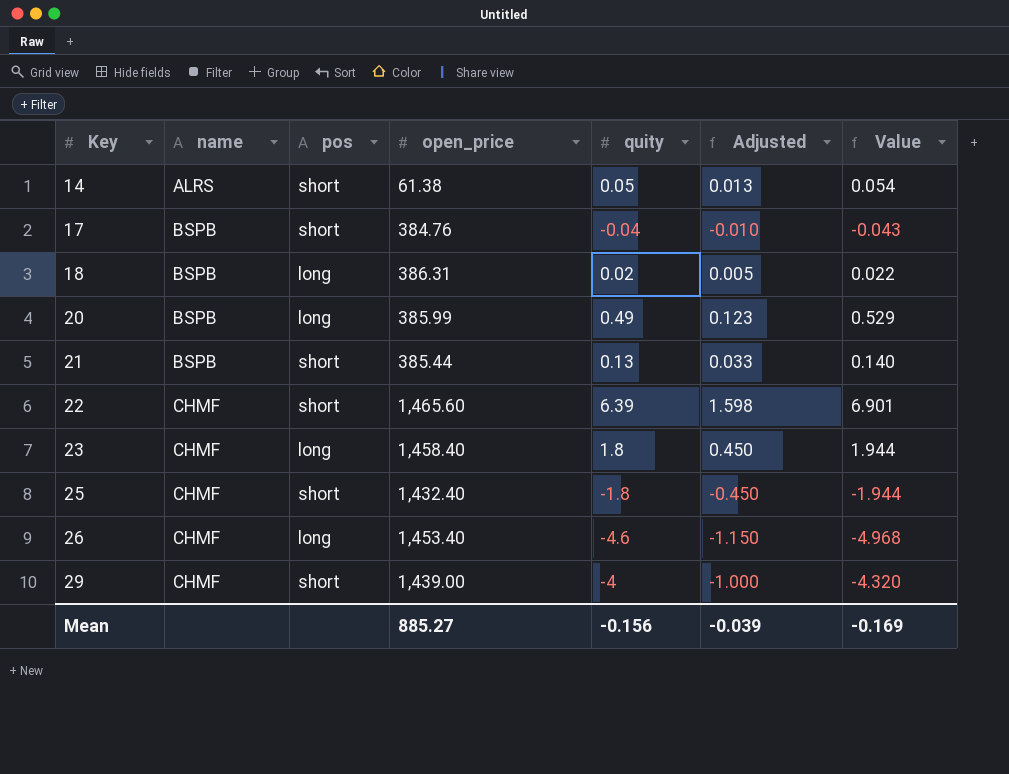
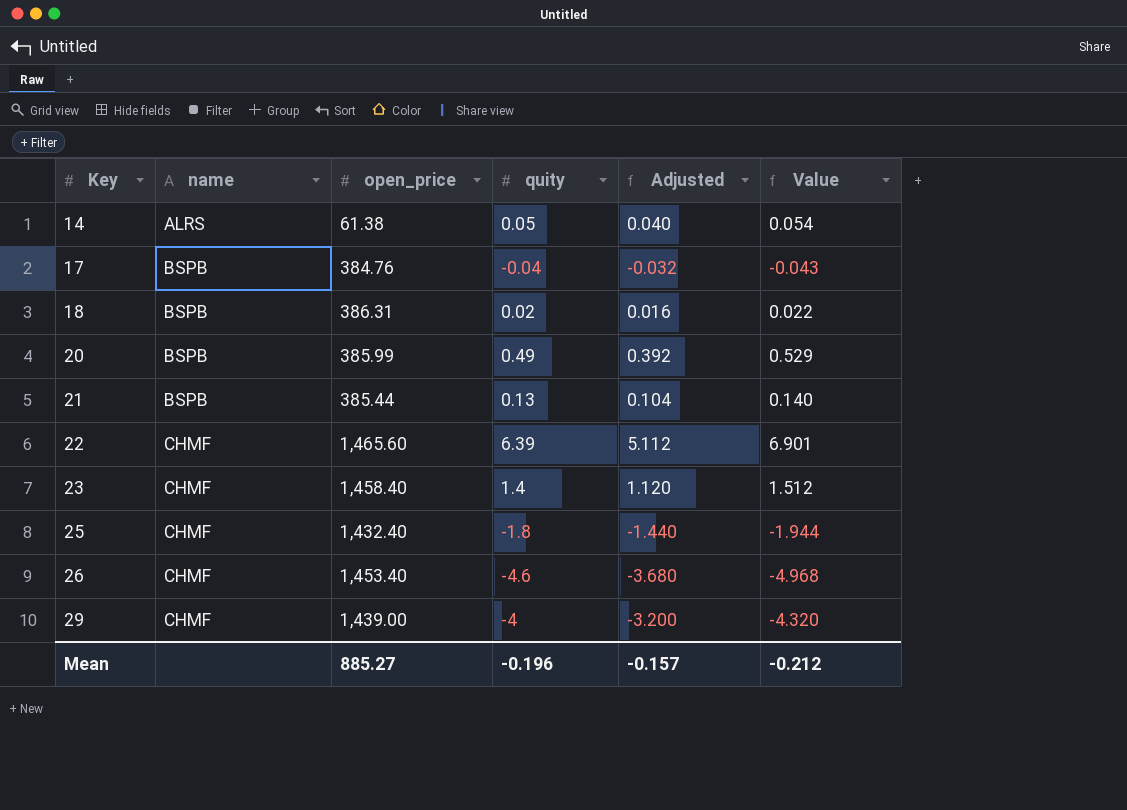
column pos | position: 3 -> none
column Adjusted | formula: [quity] * 0.25 -> [quity] * 0.8
23 | quity: 1.8 -> 1.4
23 | Value: 1.944 -> 1.512
Mean | quity: -0.156 -> -0.196
Mean | Adjusted: -0.039 -> -0.157
Mean | Value: -0.169 -> -0.212

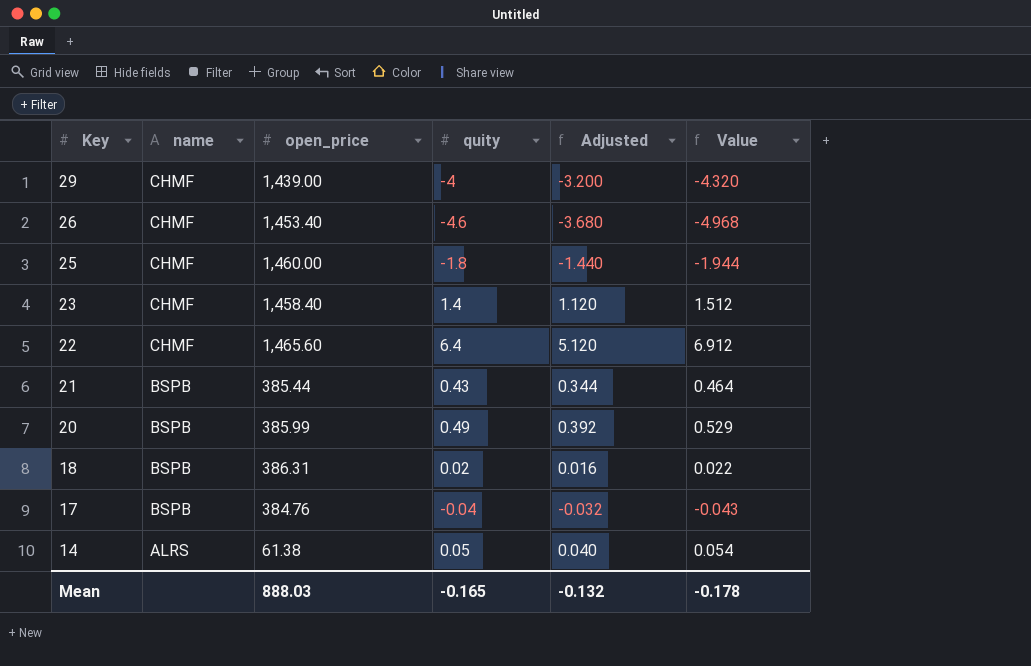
row order: Key ascending -> Key descending
25 | open_price: 1,432.40 -> 1,460.00
22 | quity: 6.39 -> 6.4
22 | Adjusted: 5.112 -> 5.120
22 | Value: 6.901 -> 6.912
21 | quity: 0.13 -> 0.43
21 | Adjusted: 0.104 -> 0.344
21 | Value: 0.140 -> 0.464
Mean | open_price: 885.27 -> 888.03
Mean | quity: -0.196 -> -0.165
Mean | Adjusted: -0.157 -> -0.132
Mean | Value: -0.212 -> -0.178

